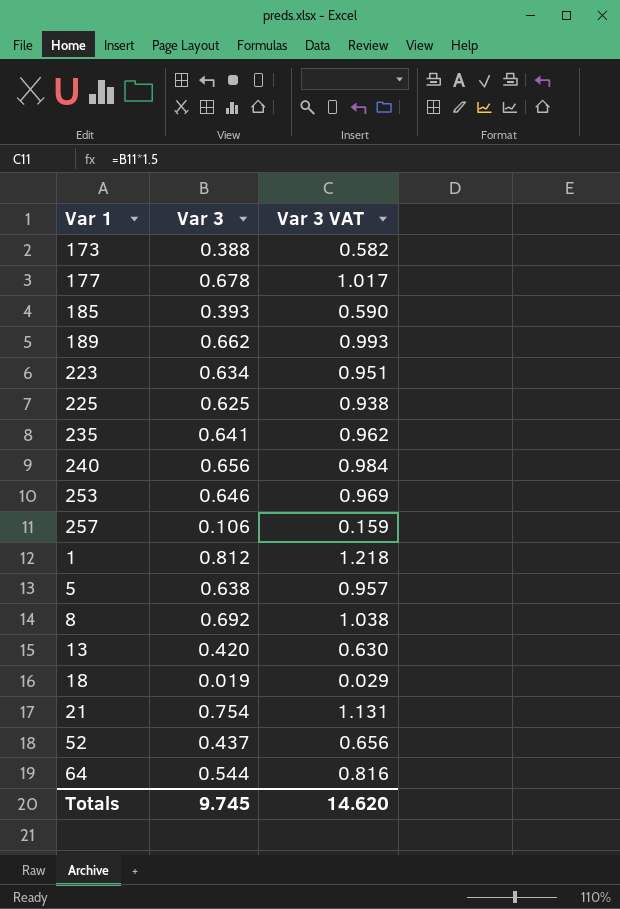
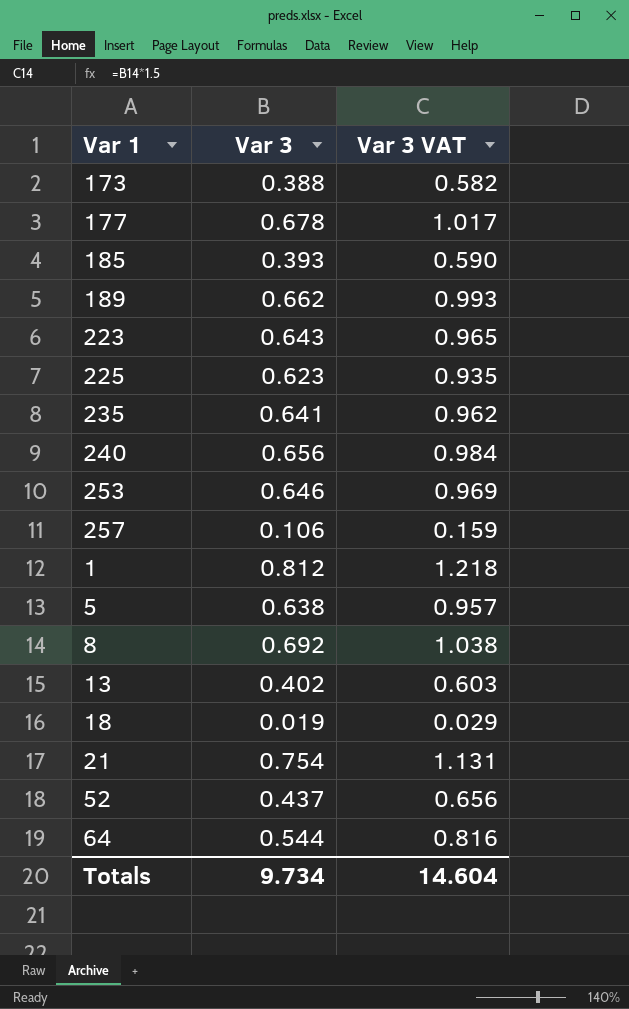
223 | Var 3: 0.634 -> 0.643
223 | Var 3 VAT: 0.951 -> 0.965
225 | Var 3: 0.625 -> 0.623
225 | Var 3 VAT: 0.938 -> 0.935
13 | Var 3: 0.420 -> 0.402
13 | Var 3 VAT: 0.630 -> 0.603
Totals | Var 3: 9.745 -> 9.734
Totals | Var 3 VAT: 14.620 -> 14.604

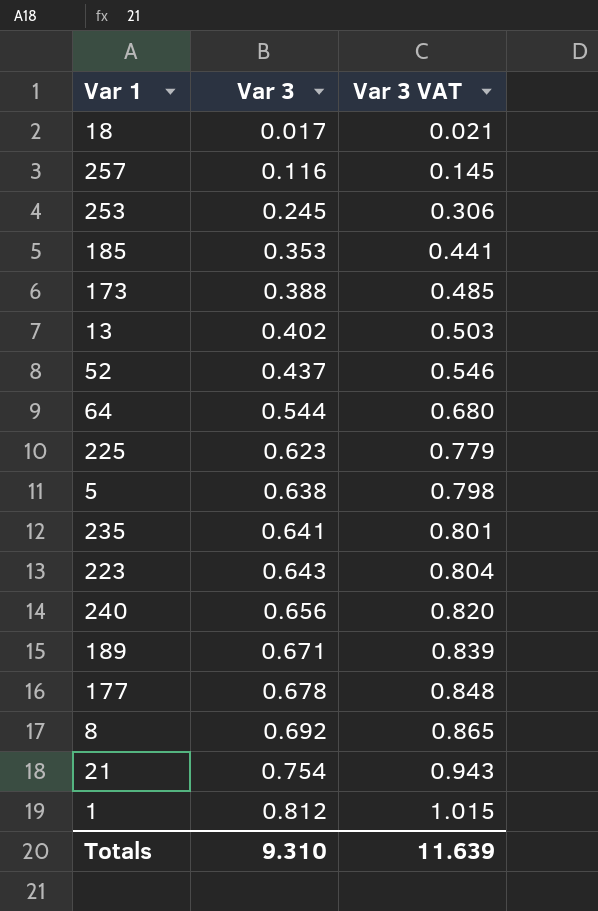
row order: none -> Var 3 ascending
column Var 3 VAT | formula: [Var 3] * 1.5 -> [Var 3] * 1.25
18 | Var 3: 0.019 -> 0.017
257 | Var 3: 0.106 -> 0.116
253 | Var 3: 0.646 -> 0.245
185 | Var 3: 0.393 -> 0.353
189 | Var 3: 0.662 -> 0.671
Totals | Var 3: 9.734 -> 9.310
Totals | Var 3 VAT: 14.604 -> 11.639

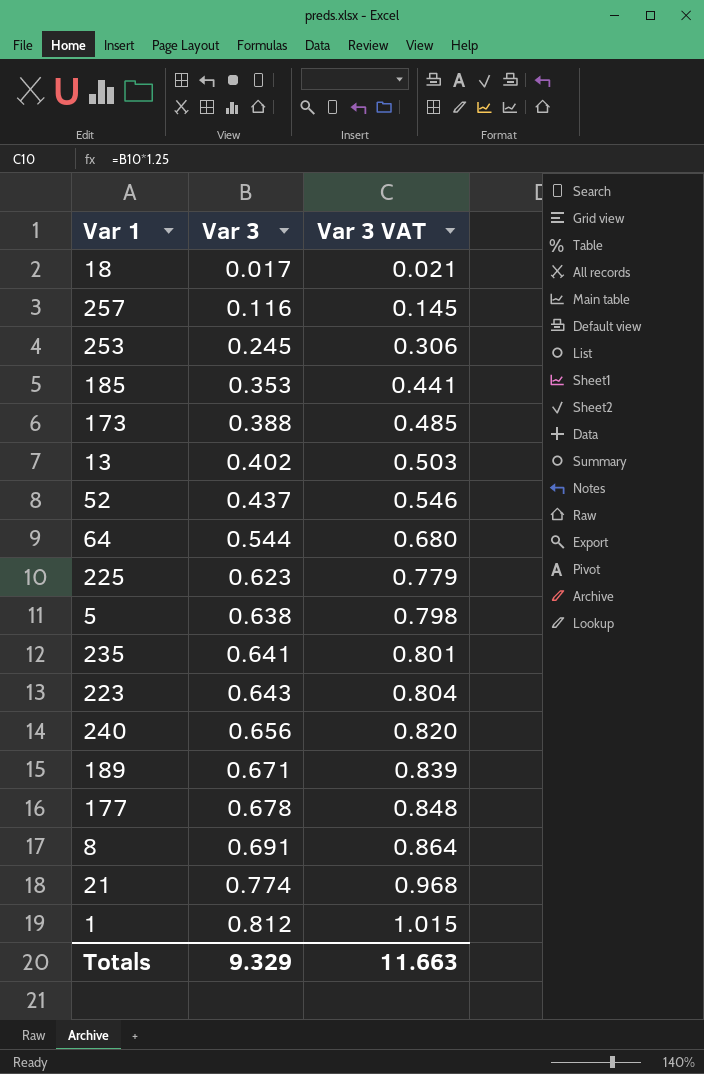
8 | Var 3: 0.692 -> 0.691
8 | Var 3 VAT: 0.865 -> 0.864
21 | Var 3: 0.754 -> 0.774
21 | Var 3 VAT: 0.943 -> 0.968
Totals | Var 3: 9.310 -> 9.329
Totals | Var 3 VAT: 11.639 -> 11.663

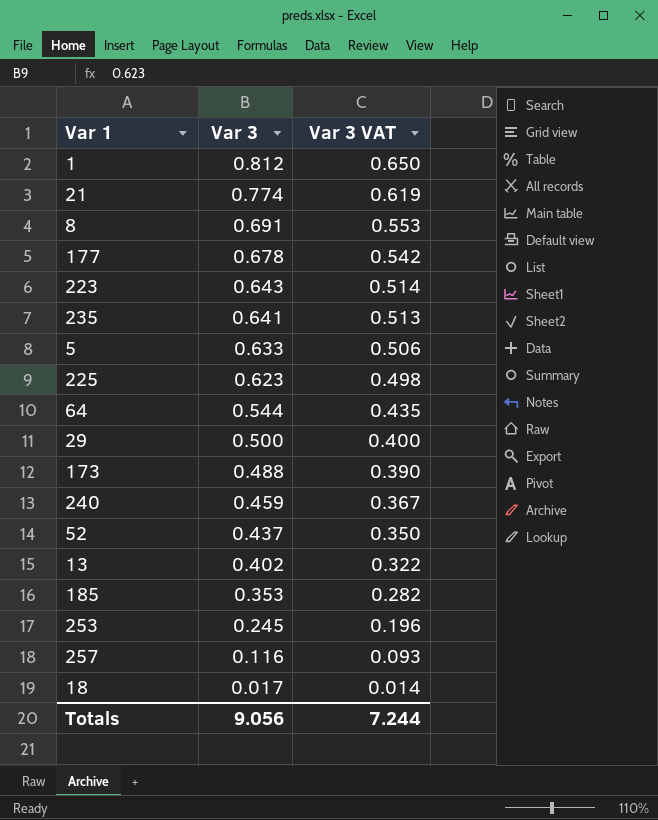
row order: Var 3 ascending -> Var 3 descending
column Var 3 VAT | formula: [Var 3] * 1.25 -> [Var 3] * 0.8
row 189: 0.671 | 0.839 -> none
5 | Var 3: 0.638 -> 0.633
row 29: none -> 0.500 | 0.400
173 | Var 3: 0.388 -> 0.488
240 | Var 3: 0.656 -> 0.459
Totals | Var 3: 9.329 -> 9.056
Totals | Var 3 VAT: 11.663 -> 7.244

